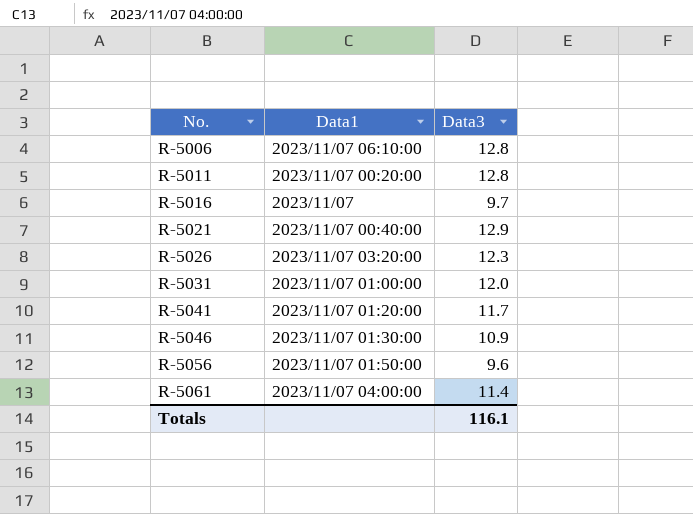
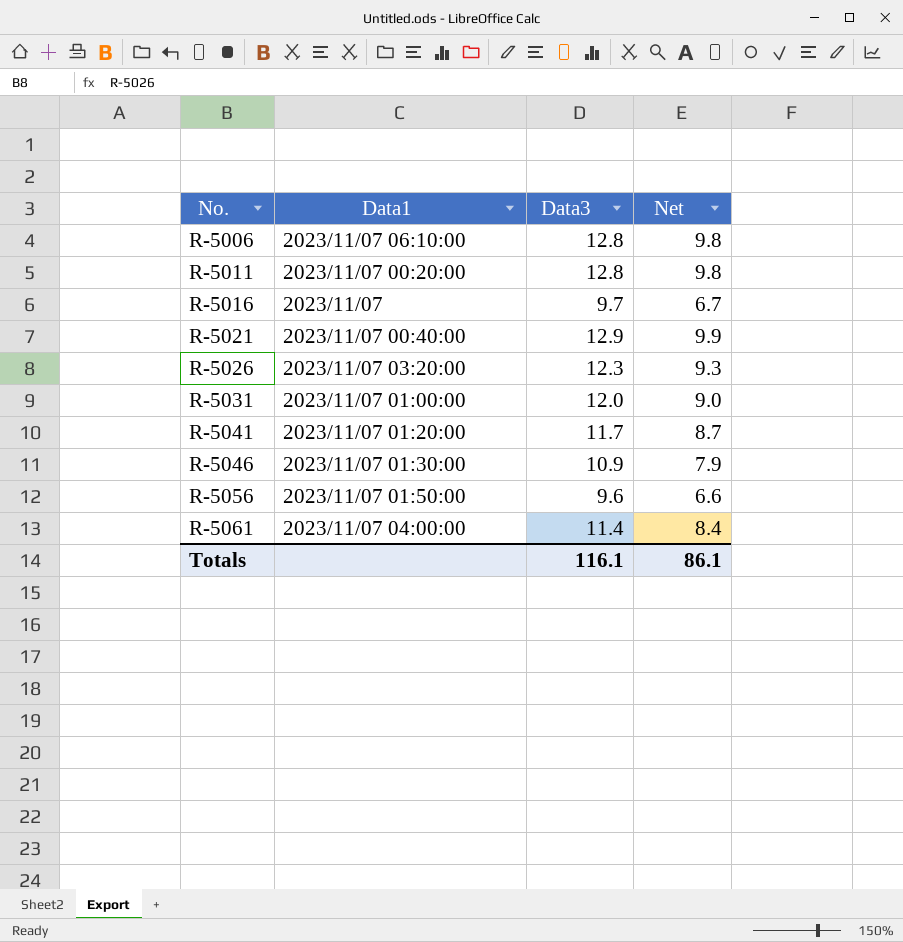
column Net | formula: none -> [Data3] - 3

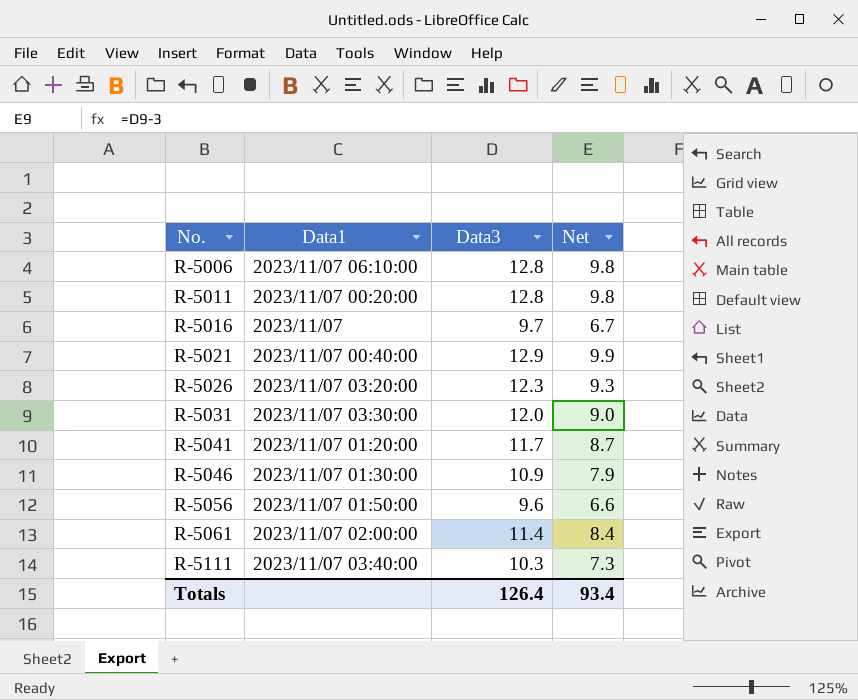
R-5031 | Data1: 2023/11/07 01:00:00 -> 2023/11/07 03:30:00
R-5061 | Data1: 2023/11/07 04:00:00 -> 2023/11/07 02:00:00
row R-5111: none -> 2023/11/07 03:40:00 | 10.3 | 7.3
Totals | Data3: 116.1 -> 126.4
Totals | Net: 86.1 -> 93.4

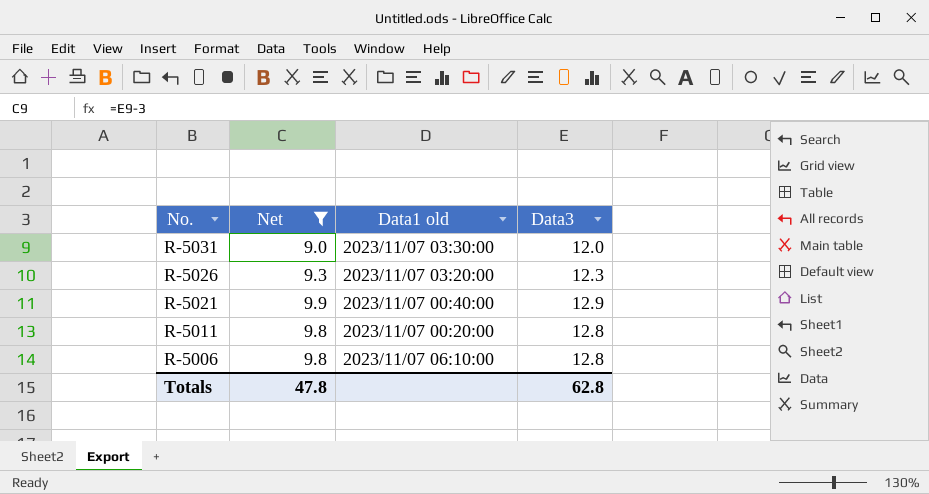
filter: none -> Net >= 9.0
row order: No. ascending -> No. descending
column Net | position: 4 -> 2
column name: Data1 -> Data1 old
Totals | Net: 93.4 -> 47.8
Totals | Data3: 126.4 -> 62.8

